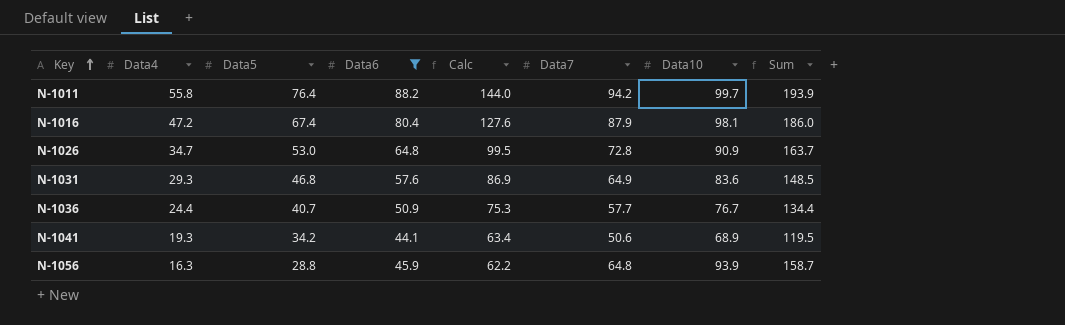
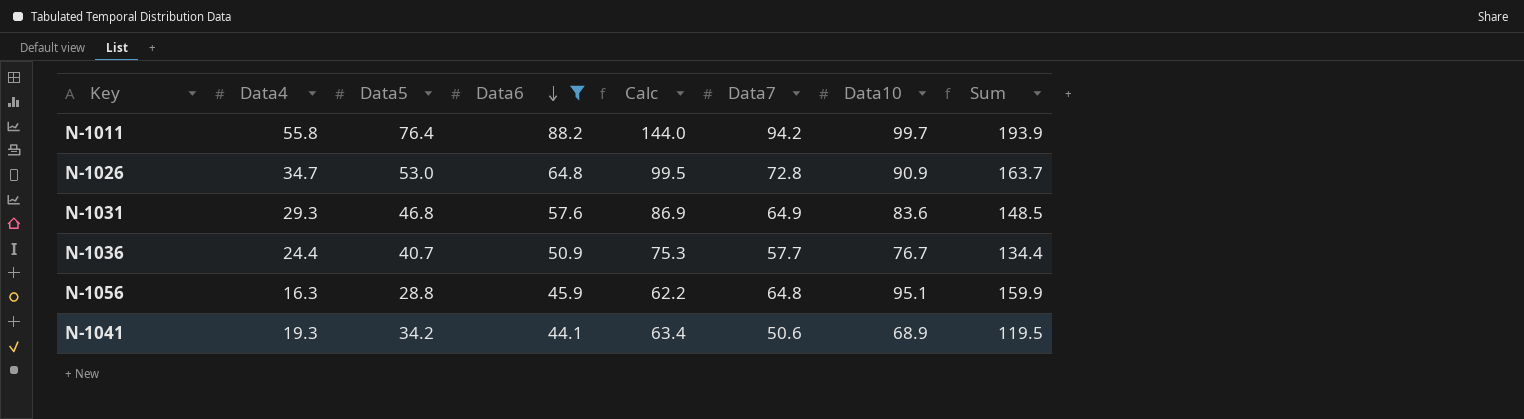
row order: Key ascending -> Data6 descending
row N-1016: 47.2 | 67.4 | 80.4 | 127.6 | 87.9 | 98.1 | 186.0 -> none
N-1056 | Data10: 93.9 -> 95.1
N-1056 | Sum: 158.7 -> 159.9

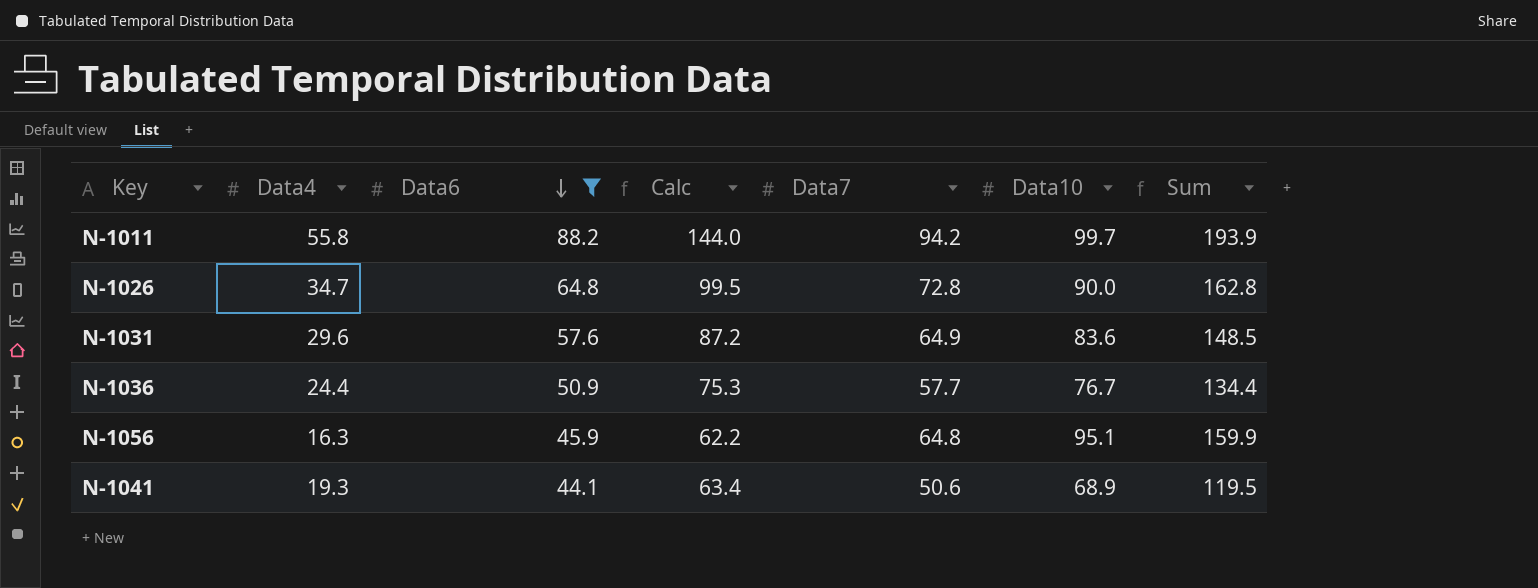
column Data5 | position: 3 -> none
N-1026 | Data10: 90.9 -> 90.0
N-1026 | Sum: 163.7 -> 162.8
N-1031 | Data4: 29.3 -> 29.6
N-1031 | Calc: 86.9 -> 87.2

